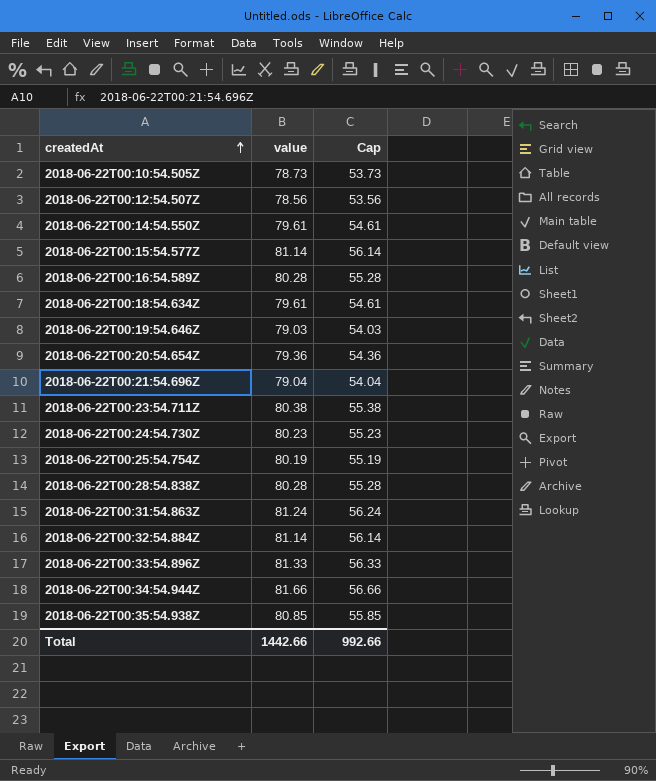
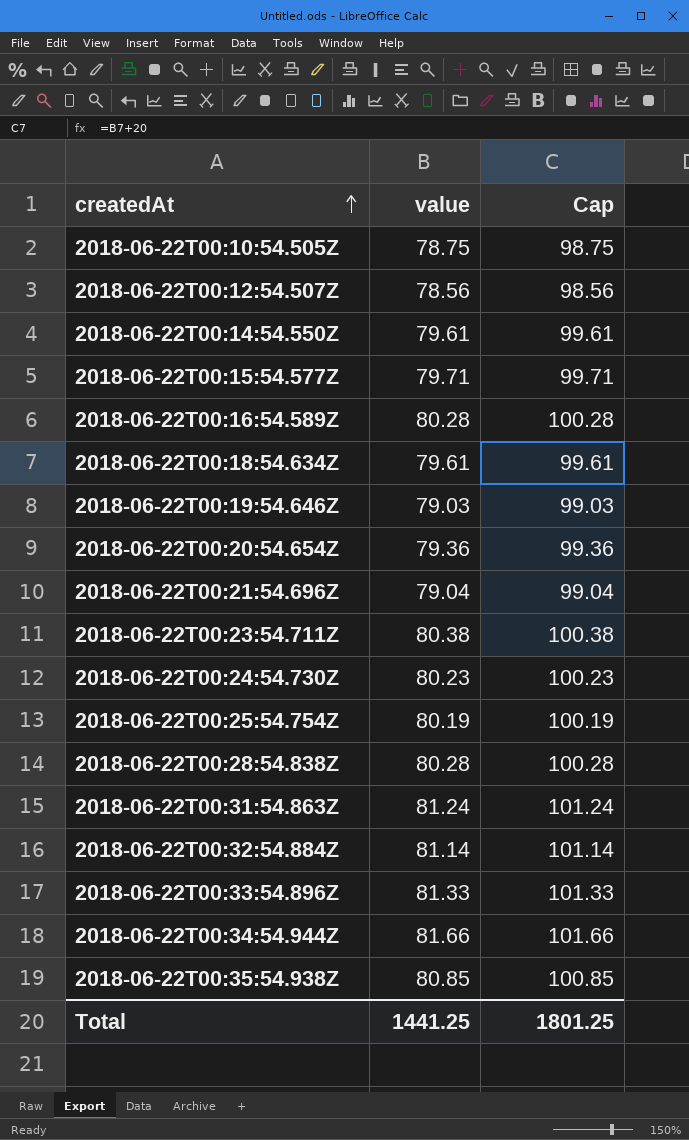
column Cap | formula: [value] - 25 -> [value] + 20
2018-06-22T00:10:54.505Z | value: 78.73 -> 78.75
2018-06-22T00:15:54.577Z | value: 81.14 -> 79.71
Total | value: 1442.66 -> 1441.25
Total | Cap: 992.66 -> 1801.25

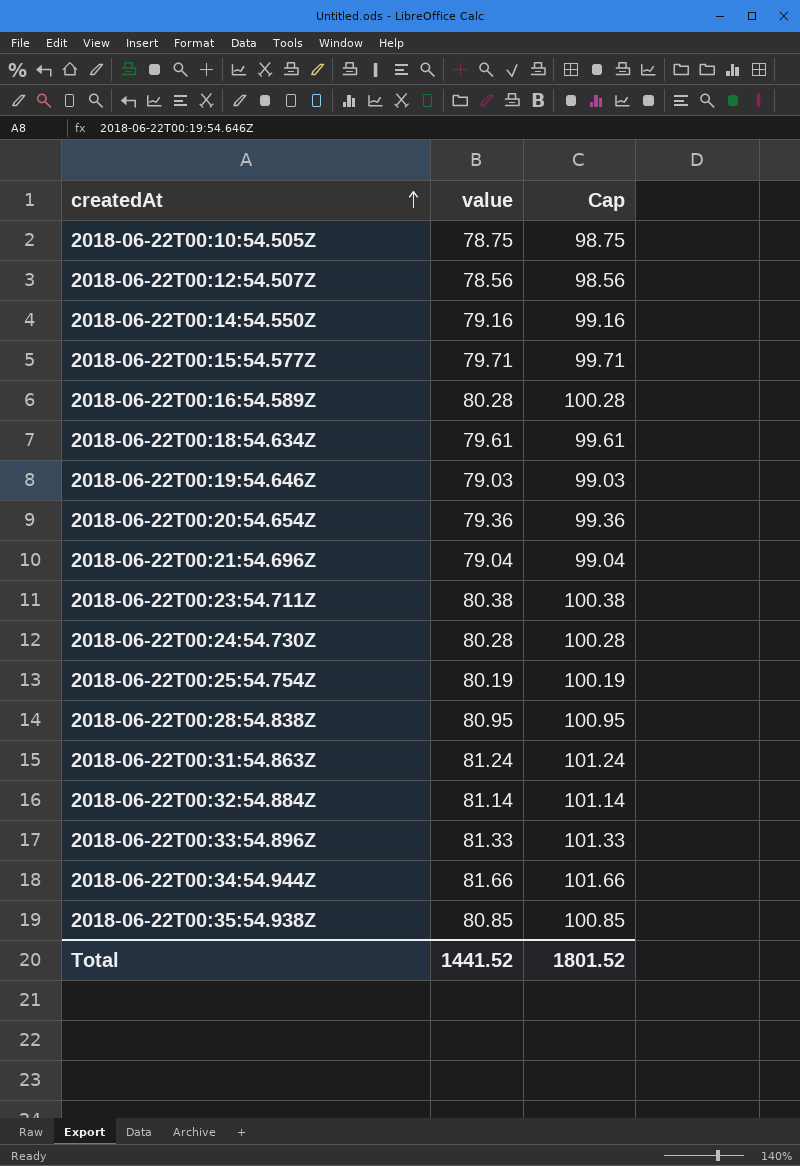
2018-06-22T00:14:54.550Z | value: 79.61 -> 79.16
2018-06-22T00:14:54.550Z | Cap: 99.61 -> 99.16
2018-06-22T00:24:54.730Z | value: 80.23 -> 80.28
2018-06-22T00:24:54.730Z | Cap: 100.23 -> 100.28
2018-06-22T00:28:54.838Z | value: 80.28 -> 80.95
2018-06-22T00:28:54.838Z | Cap: 100.28 -> 100.95
Total | value: 1441.25 -> 1441.52
Total | Cap: 1801.25 -> 1801.52

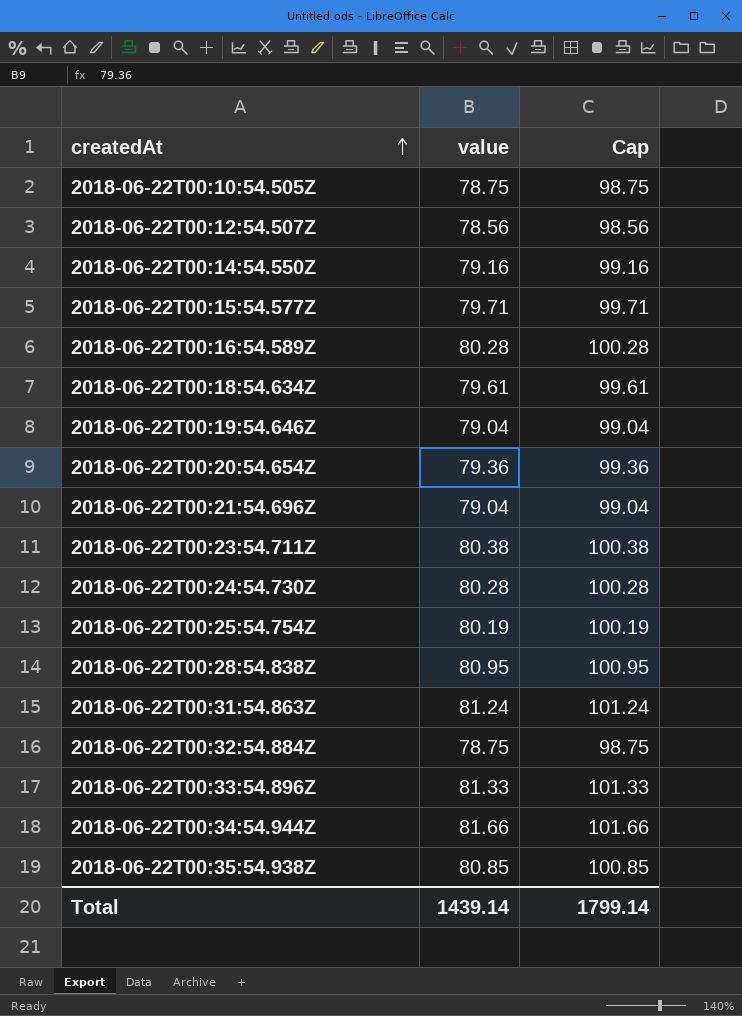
2018-06-22T00:19:54.646Z | value: 79.03 -> 79.04
2018-06-22T00:19:54.646Z | Cap: 99.03 -> 99.04
2018-06-22T00:32:54.884Z | value: 81.14 -> 78.75
2018-06-22T00:32:54.884Z | Cap: 101.14 -> 98.75
Total | value: 1441.52 -> 1439.14
Total | Cap: 1801.52 -> 1799.14

